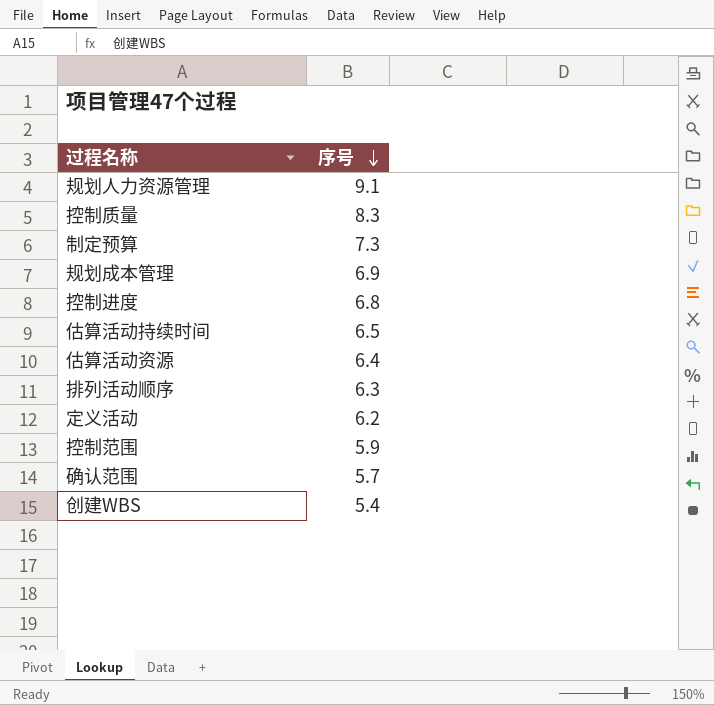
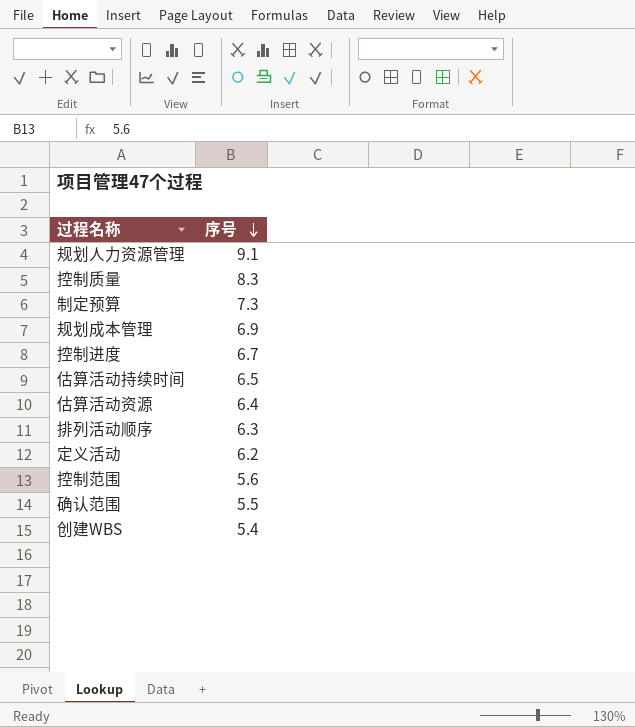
控制进度 | 序号: 6.8 -> 6.7
控制范围 | 序号: 5.9 -> 5.6
确认范围 | 序号: 5.7 -> 5.5

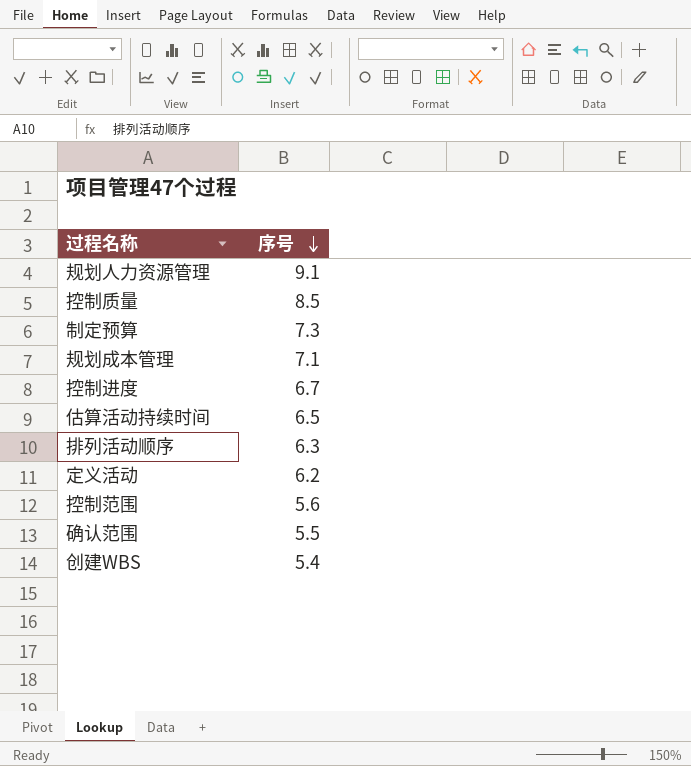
row 估算活动资源: 6.4 -> none
控制质量 | 序号: 8.3 -> 8.5
规划成本管理 | 序号: 6.9 -> 7.1

